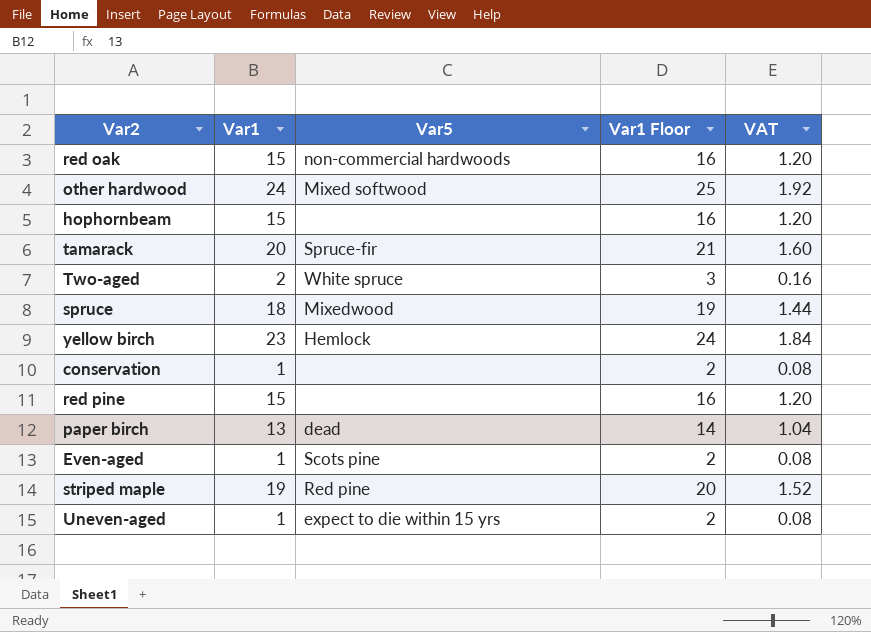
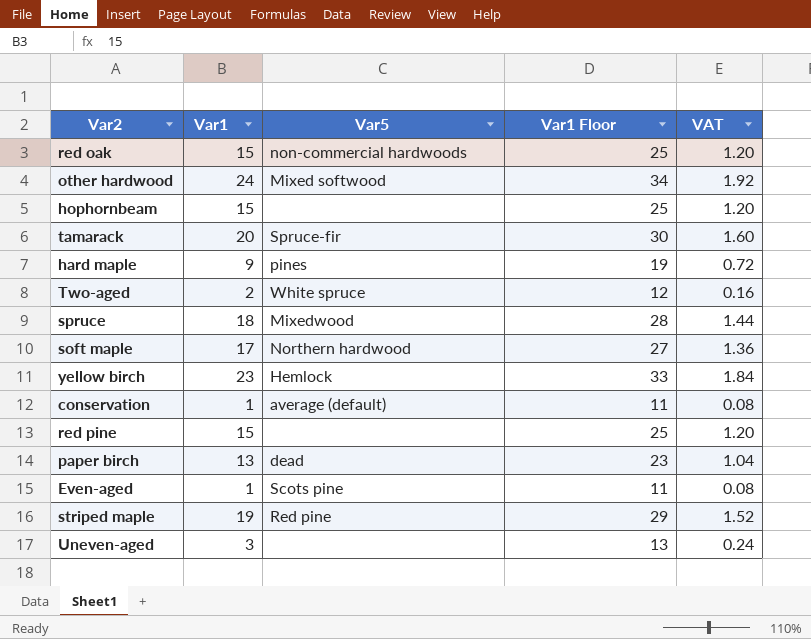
column Var1 Floor | formula: [Var1] + 1 -> [Var1] + 10
row hard maple: none -> 9 | pines | 19 | 0.72
row soft maple: none -> 17 | Northern hardwood | 27 | 1.36
conservation | Var5: none -> average (default)
Uneven-aged | Var1: 1 -> 3
Uneven-aged | Var5: expect to die within 15 yrs -> none
Uneven-aged | VAT: 0.08 -> 0.24

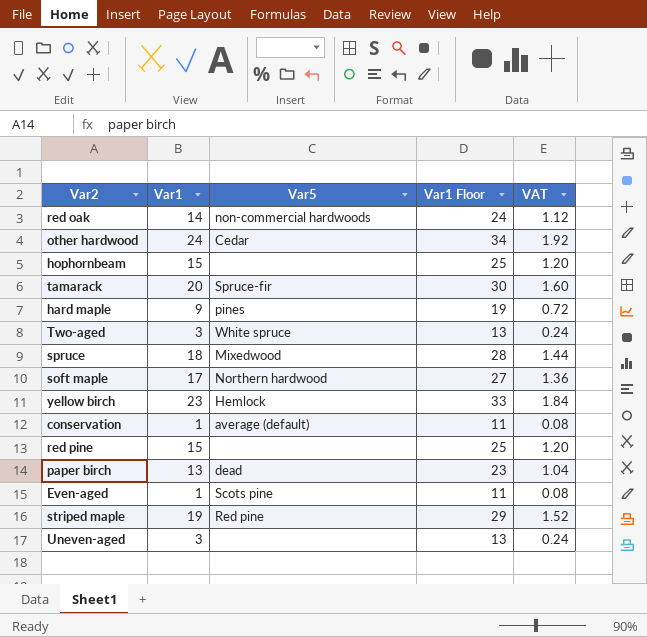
red oak | Var1: 15 -> 14
red oak | Var1 Floor: 25 -> 24
red oak | VAT: 1.20 -> 1.12
other hardwood | Var5: Mixed softwood -> Cedar
Two-aged | Var1: 2 -> 3
Two-aged | Var1 Floor: 12 -> 13
Two-aged | VAT: 0.16 -> 0.24

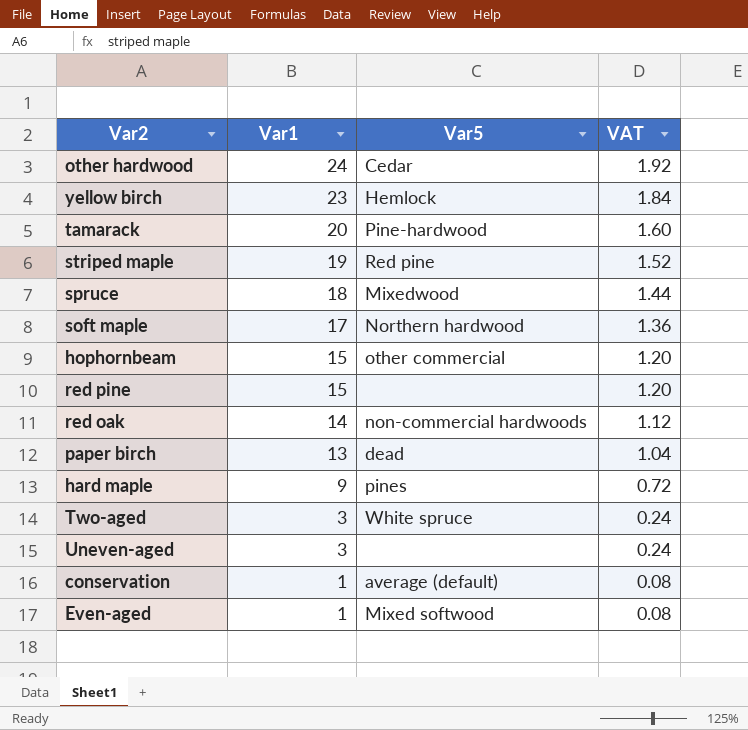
row order: none -> Var1 descending
column Var1 Floor | formula: [Var1] + 10 -> none
tamarack | Var5: Spruce-fir -> Pine-hardwood
hophornbeam | Var5: none -> other commercial
Even-aged | Var5: Scots pine -> Mixed softwood

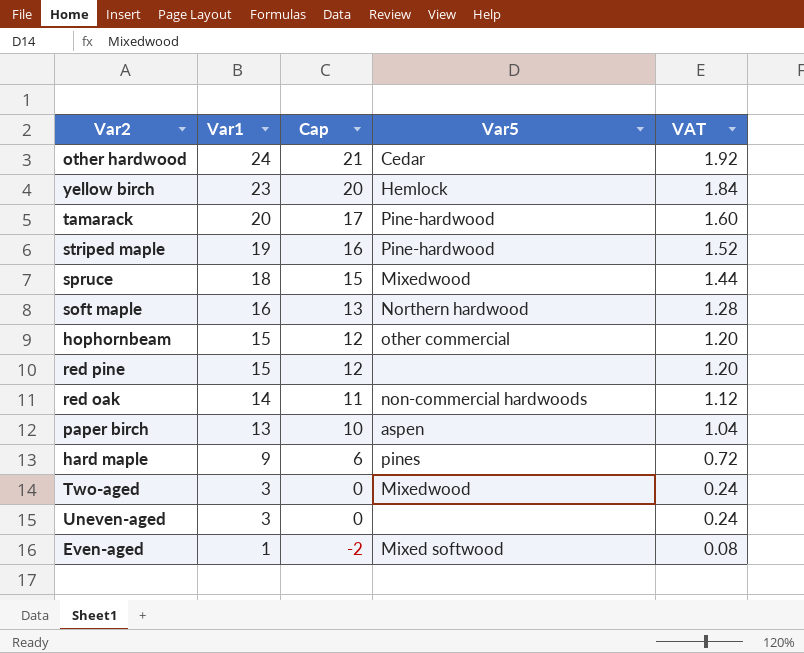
column Cap | formula: none -> [Var1] - 3
row conservation: 1 | average (default) | 0.08 -> none
striped maple | Var5: Red pine -> Pine-hardwood
soft maple | Var1: 17 -> 16
soft maple | VAT: 1.36 -> 1.28
paper birch | Var5: dead -> aspen
Two-aged | Var5: White spruce -> Mixedwood

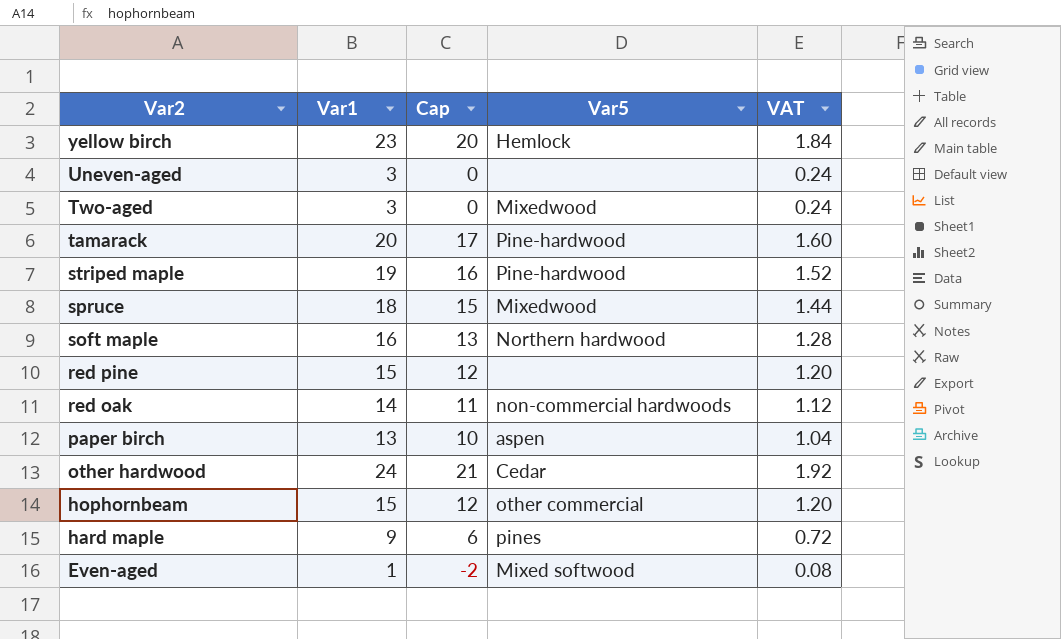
row order: Var1 descending -> Var2 descending

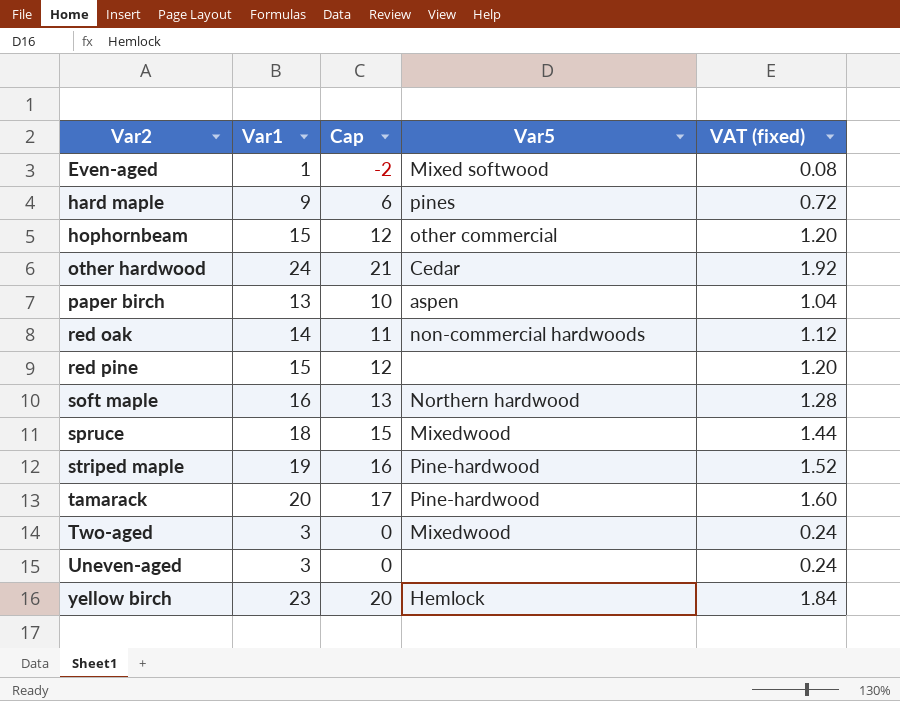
row order: Var2 descending -> Var2 ascending
column name: VAT -> VAT (fixed)

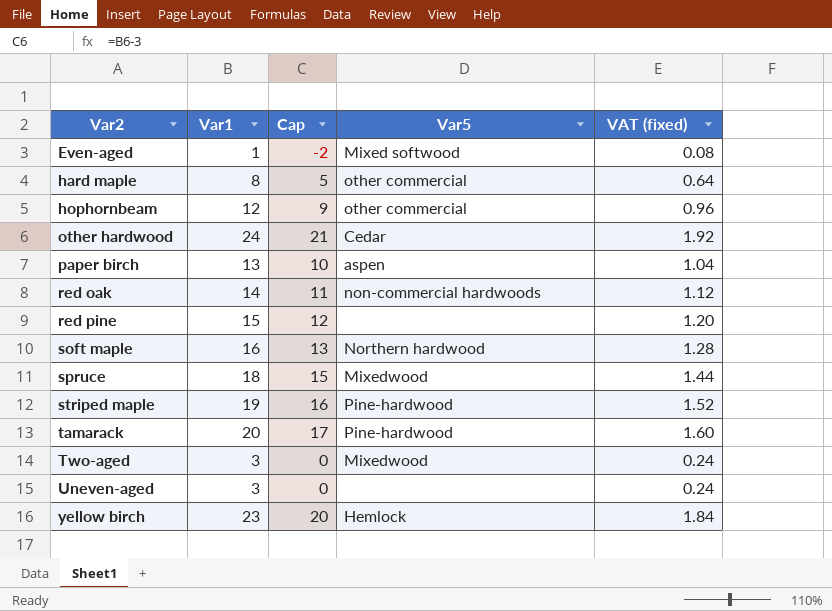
hard maple | Var1: 9 -> 8
hard maple | Cap: 6 -> 5
hard maple | Var5: pines -> other commercial
hard maple | VAT (fixed): 0.72 -> 0.64
hophornbeam | Var1: 15 -> 12
hophornbeam | Cap: 12 -> 9
hophornbeam | VAT (fixed): 1.20 -> 0.96

